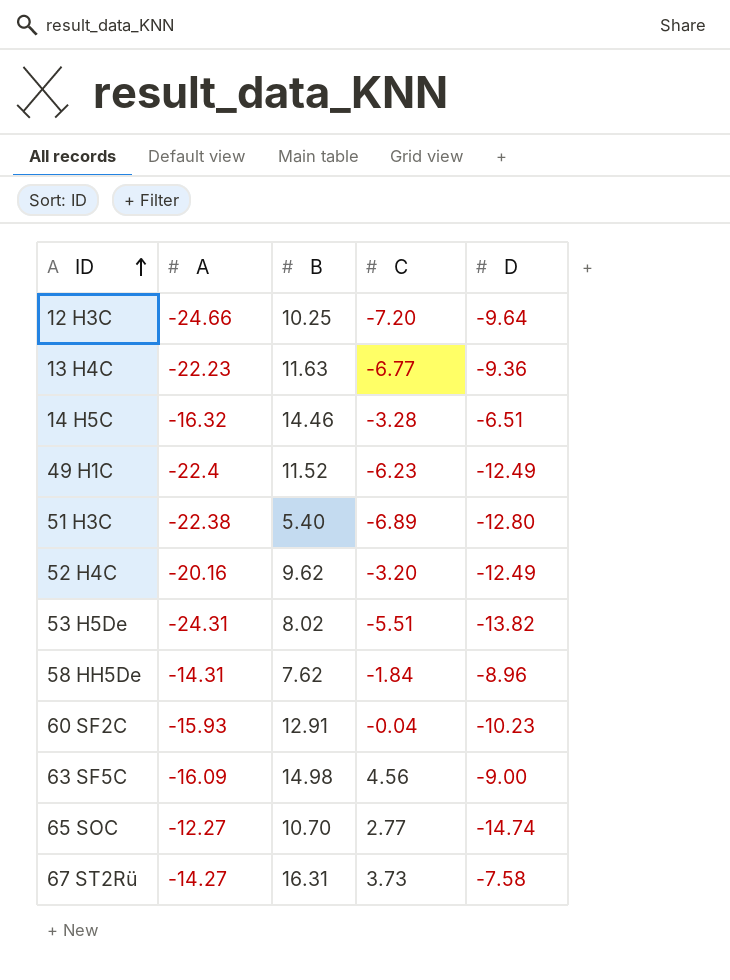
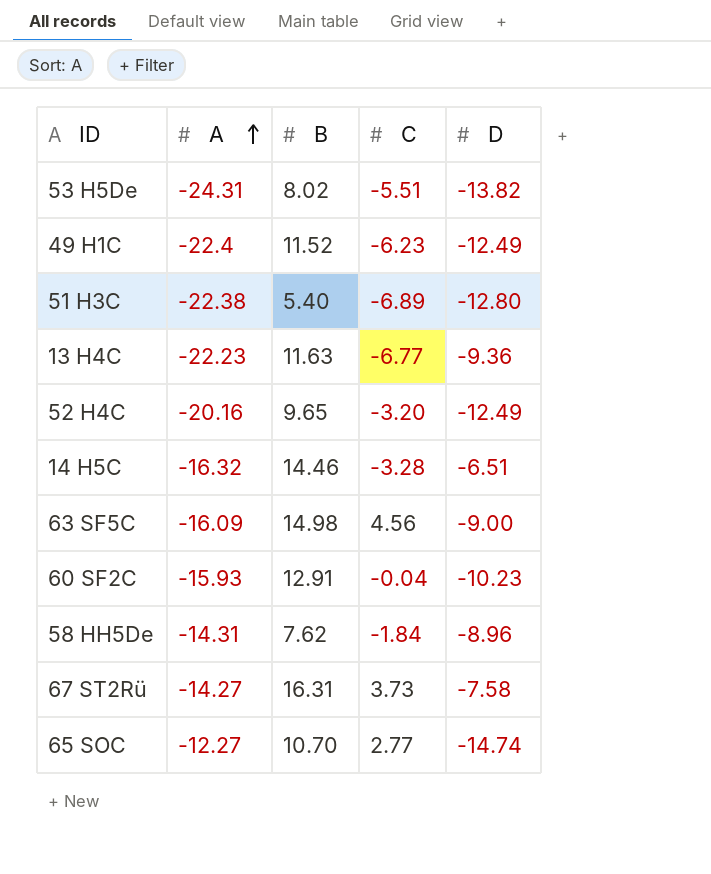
row order: ID ascending -> A ascending
row 12 H3C: -24.66 | 10.25 | -7.20 | -9.64 -> none
52 H4C | B: 9.62 -> 9.65

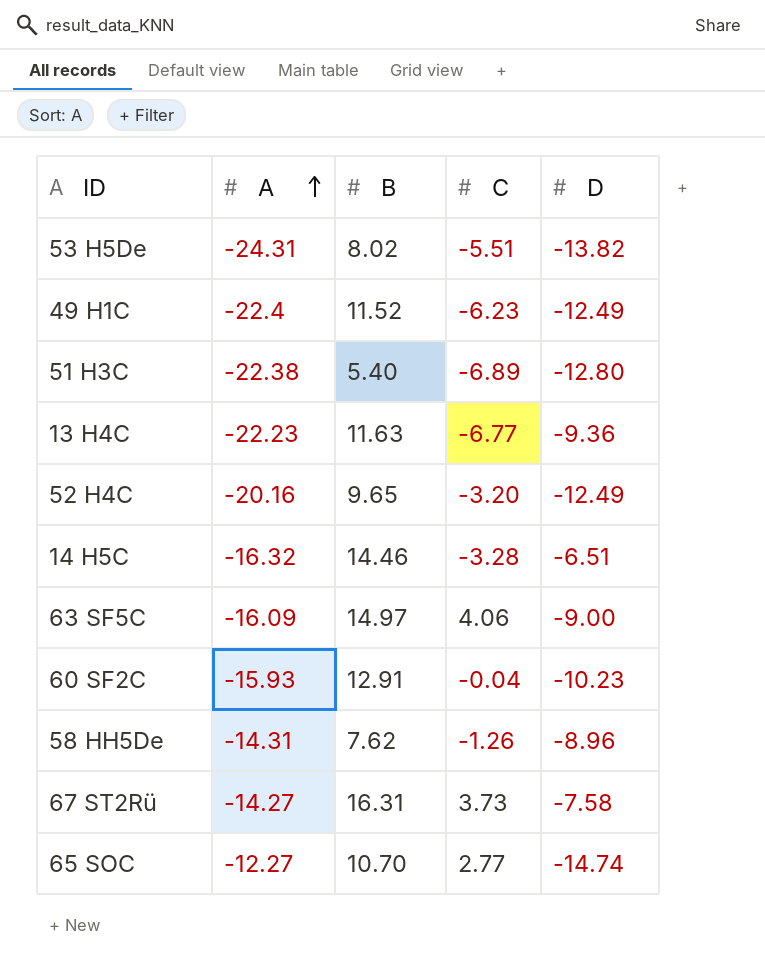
63 SF5C | B: 14.98 -> 14.97
63 SF5C | C: 4.56 -> 4.06
58 HH5De | C: -1.84 -> -1.26

